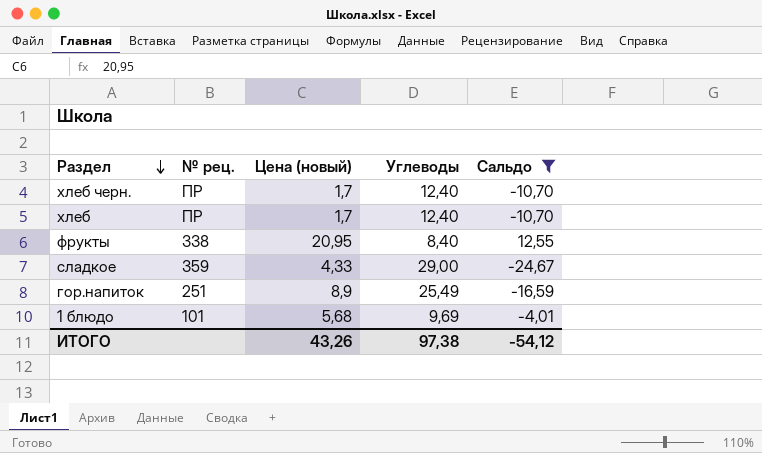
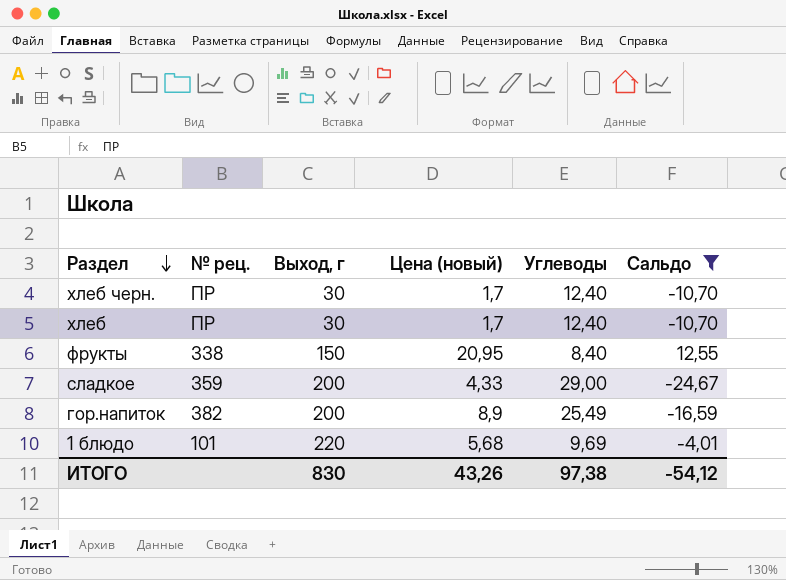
column Выход, г | position: none -> 3
гор.напиток | № рец.: 251 -> 382

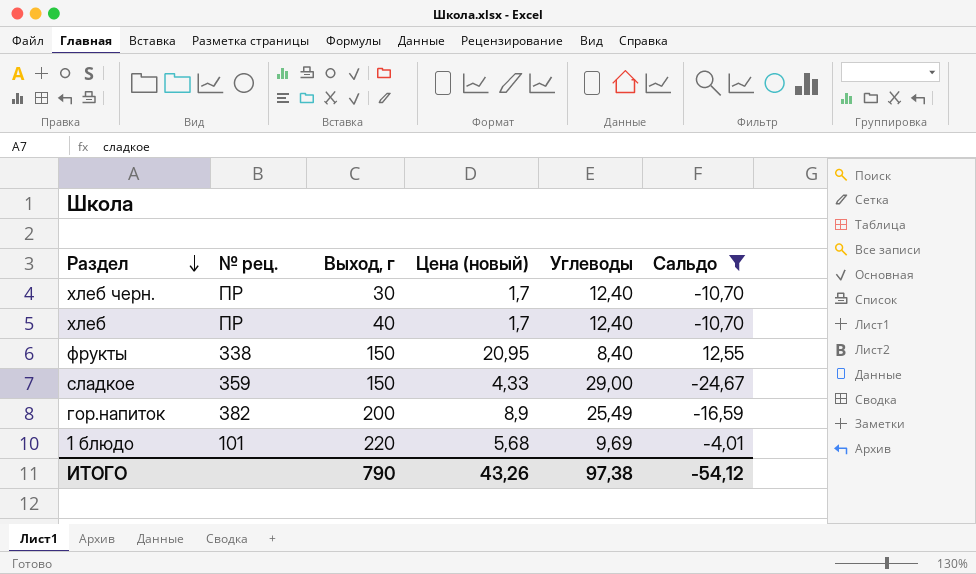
хлеб | Выход, г: 30 -> 40
сладкое | Выход, г: 200 -> 150
ИТОГО | Выход, г: 830 -> 790

